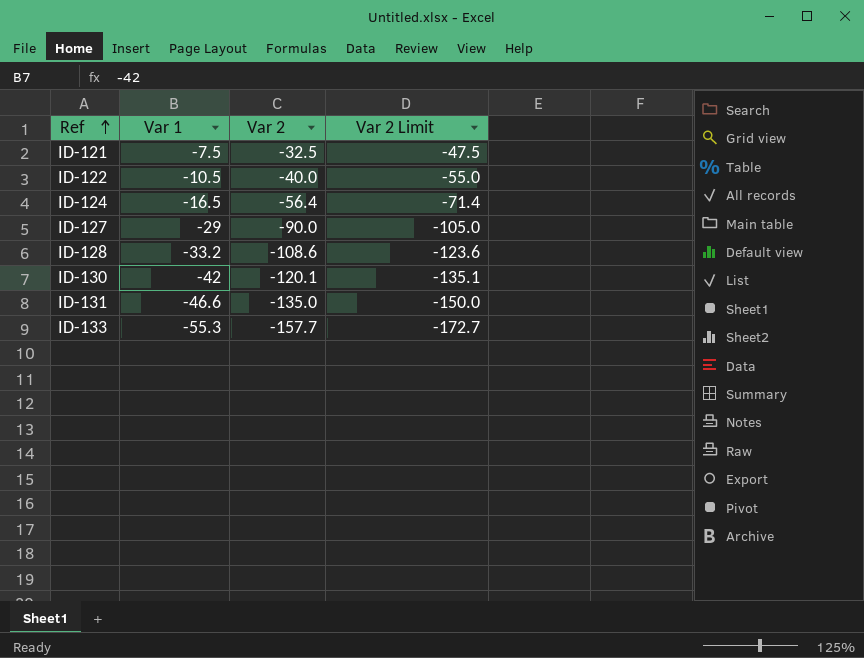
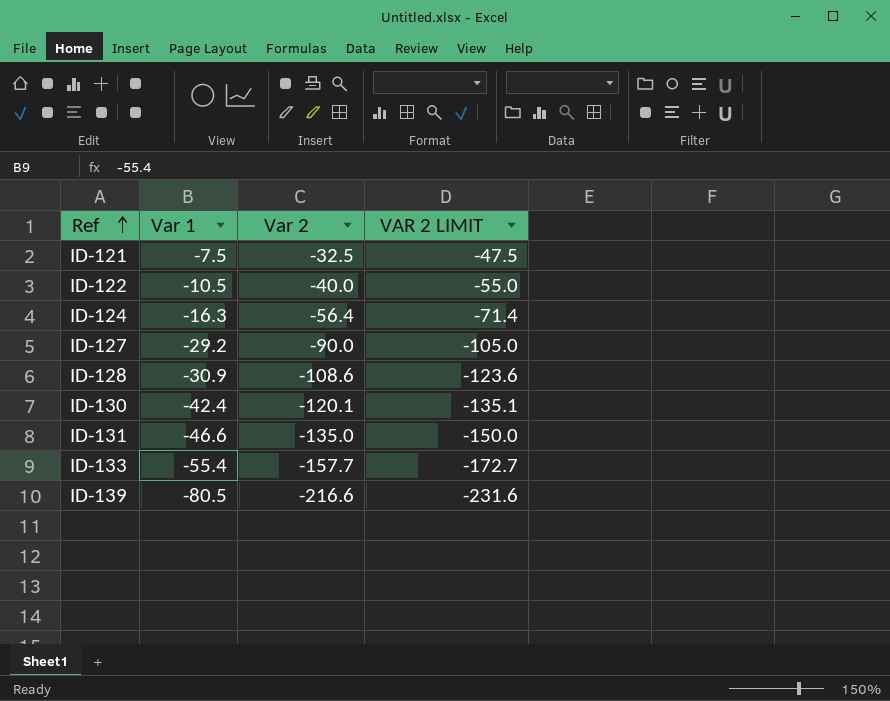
column name: Var 2 Limit -> VAR 2 LIMIT
ID-124 | Var 1: -16.5 -> -16.3
ID-127 | Var 1: -29 -> -29.2
ID-128 | Var 1: -33.2 -> -30.9
ID-130 | Var 1: -42 -> -42.4
ID-133 | Var 1: -55.3 -> -55.4
row ID-139: none -> -80.5 | -216.6 | -231.6

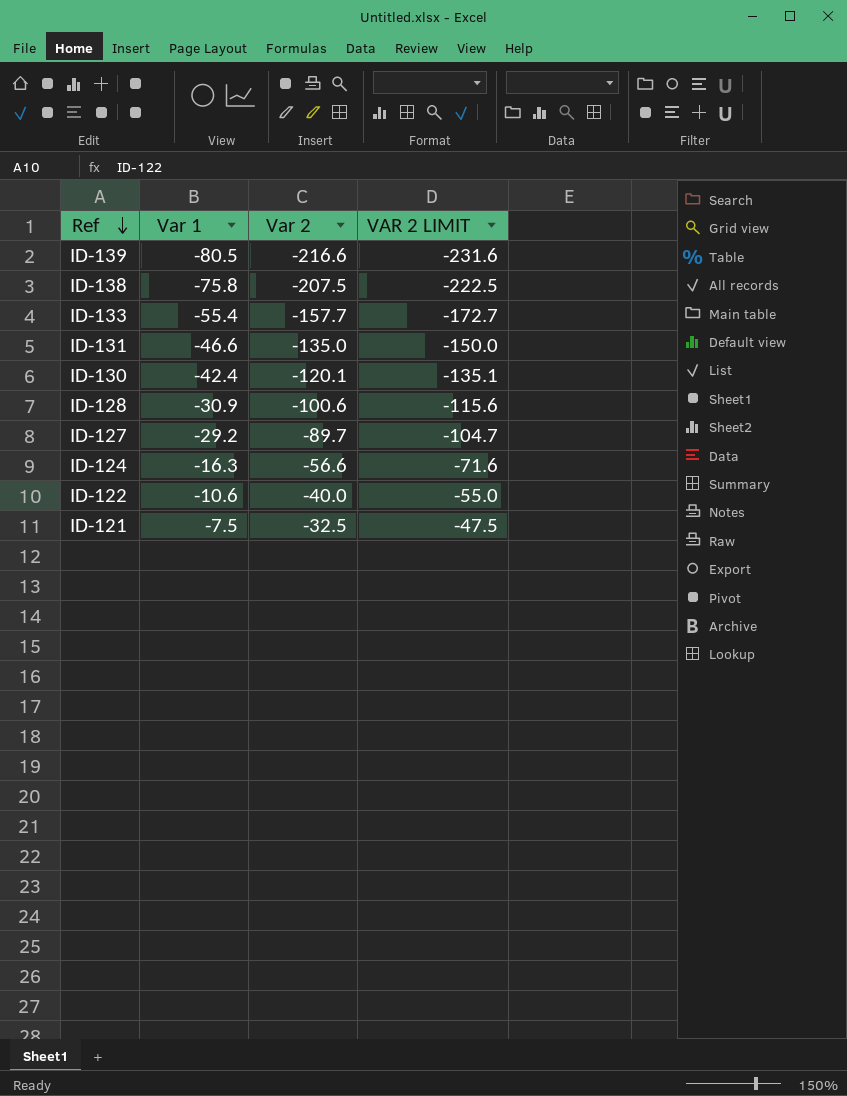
row order: Ref ascending -> Ref descending
row ID-138: none -> -75.8 | -207.5 | -222.5
ID-128 | Var 2: -108.6 -> -100.6
ID-128 | VAR 2 LIMIT: -123.6 -> -115.6
ID-127 | Var 2: -90.0 -> -89.7
ID-127 | VAR 2 LIMIT: -105.0 -> -104.7
ID-124 | Var 2: -56.4 -> -56.6
ID-124 | VAR 2 LIMIT: -71.4 -> -71.6
ID-122 | Var 1: -10.5 -> -10.6

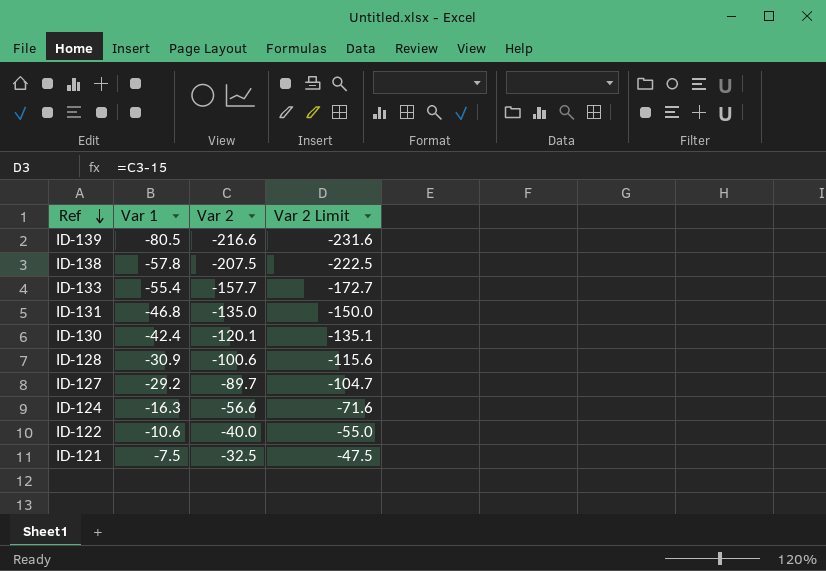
column name: VAR 2 LIMIT -> Var 2 Limit
ID-138 | Var 1: -75.8 -> -57.8
ID-131 | Var 1: -46.6 -> -46.8

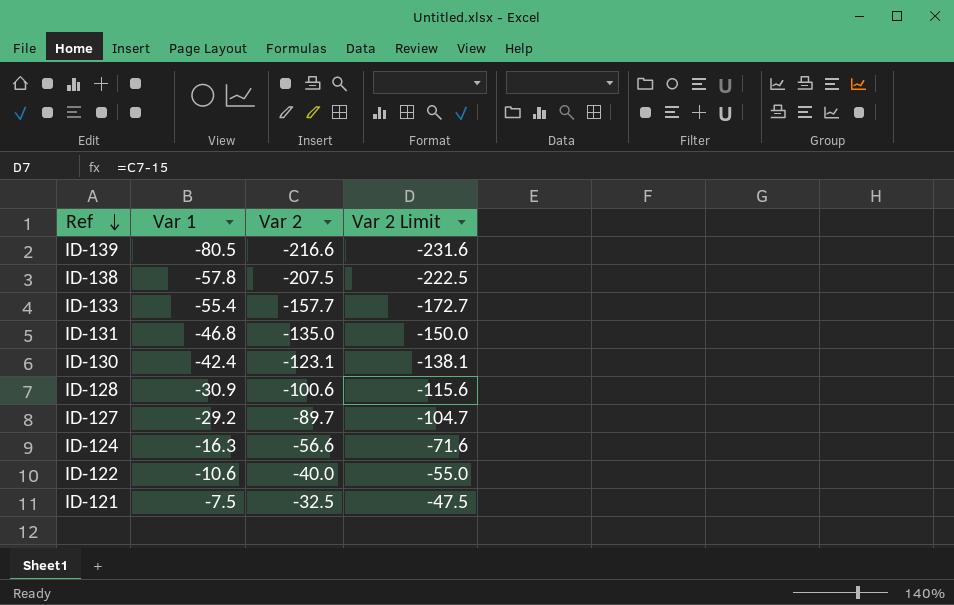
ID-130 | Var 2: -120.1 -> -123.1
ID-130 | Var 2 Limit: -135.1 -> -138.1

